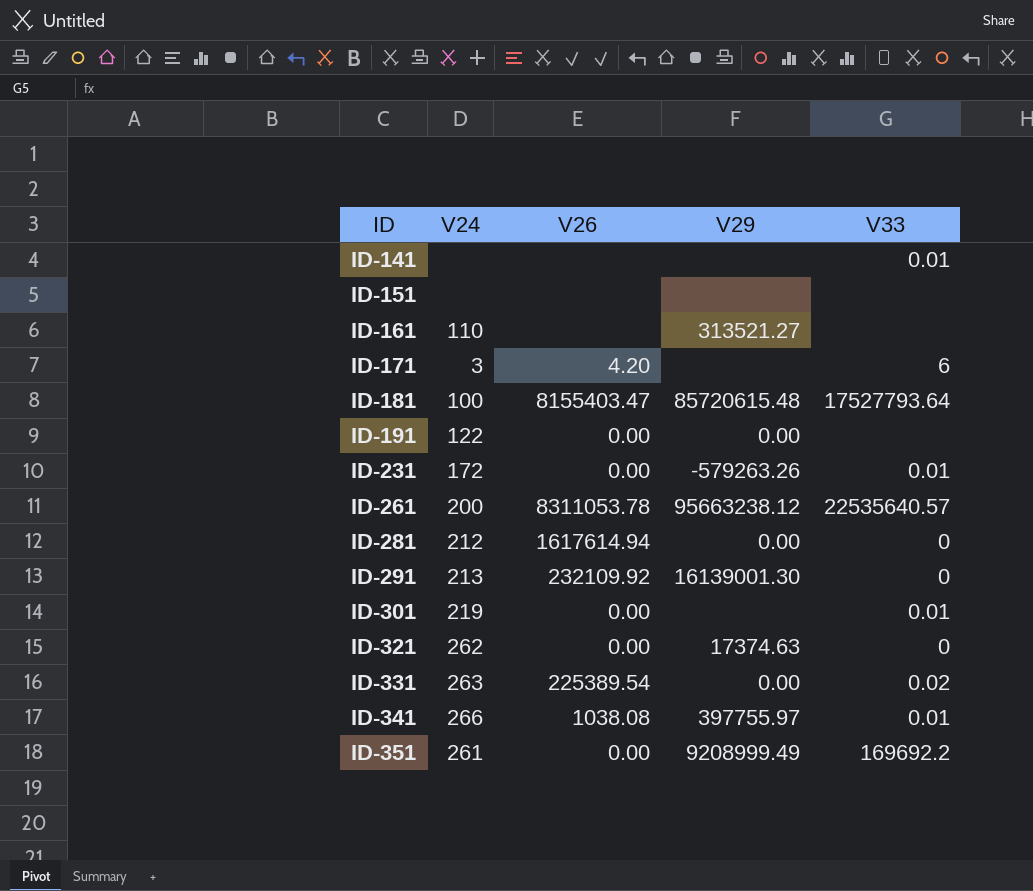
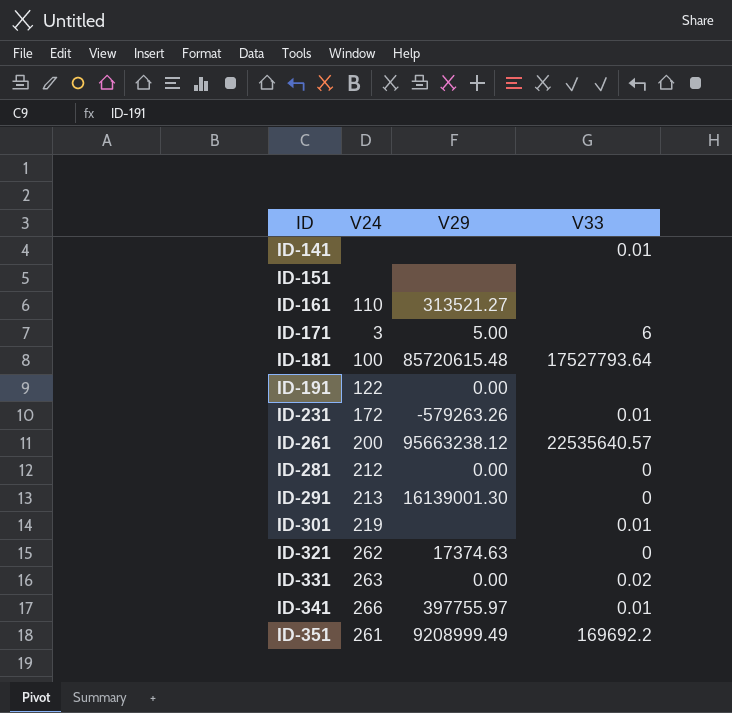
column V26 | position: 3 -> none
ID-171 | V29: none -> 5.00

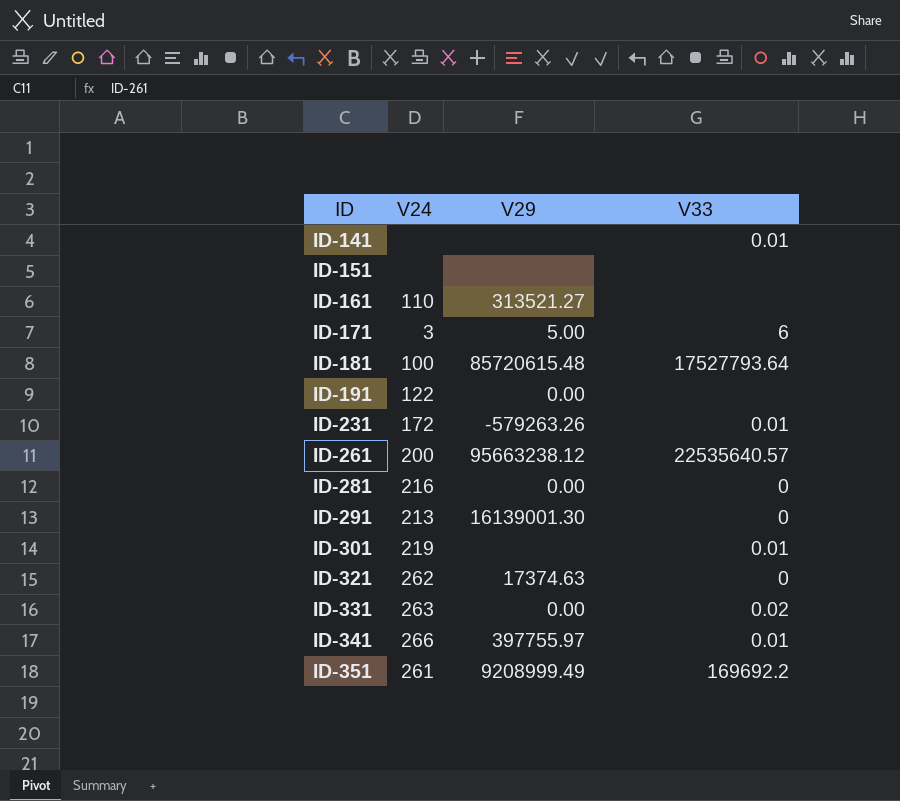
ID-281 | V24: 212 -> 216

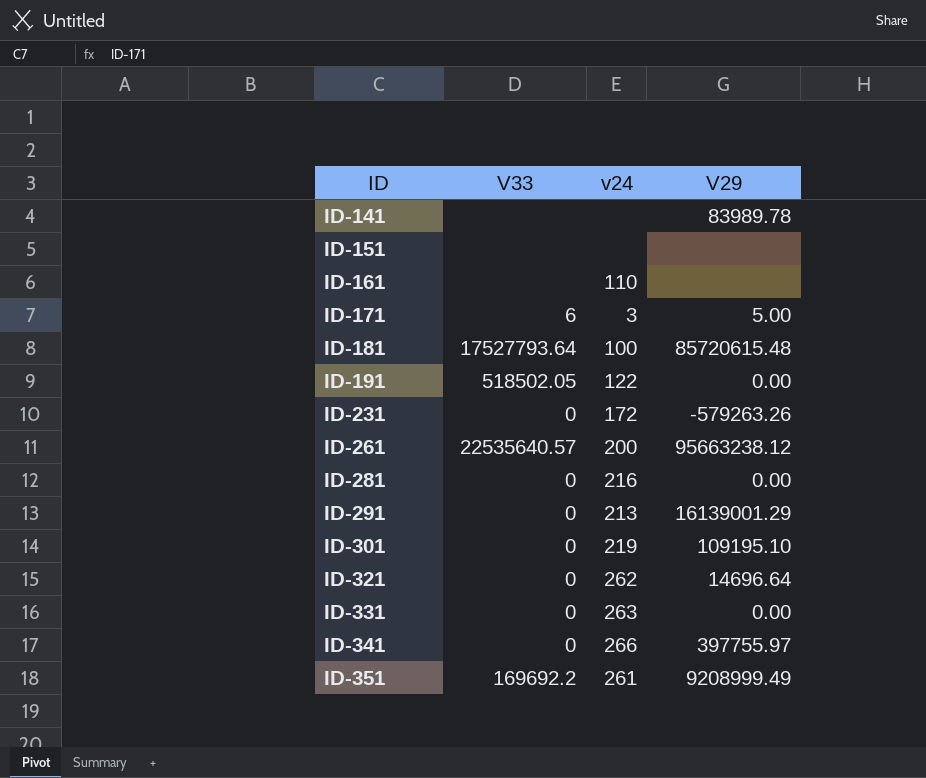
column V33 | position: 4 -> 2
column name: V24 -> v24
ID-141 | V33: 0.01 -> none
ID-141 | V29: none -> 83989.78
ID-161 | V29: 313521.27 -> none
ID-191 | V33: none -> 518502.05
ID-231 | V33: 0.01 -> 0
ID-291 | V29: 16139001.30 -> 16139001.29
ID-301 | V33: 0.01 -> 0
ID-301 | V29: none -> 109195.10
ID-321 | V29: 17374.63 -> 14696.64
ID-331 | V33: 0.02 -> 0
ID-341 | V33: 0.01 -> 0

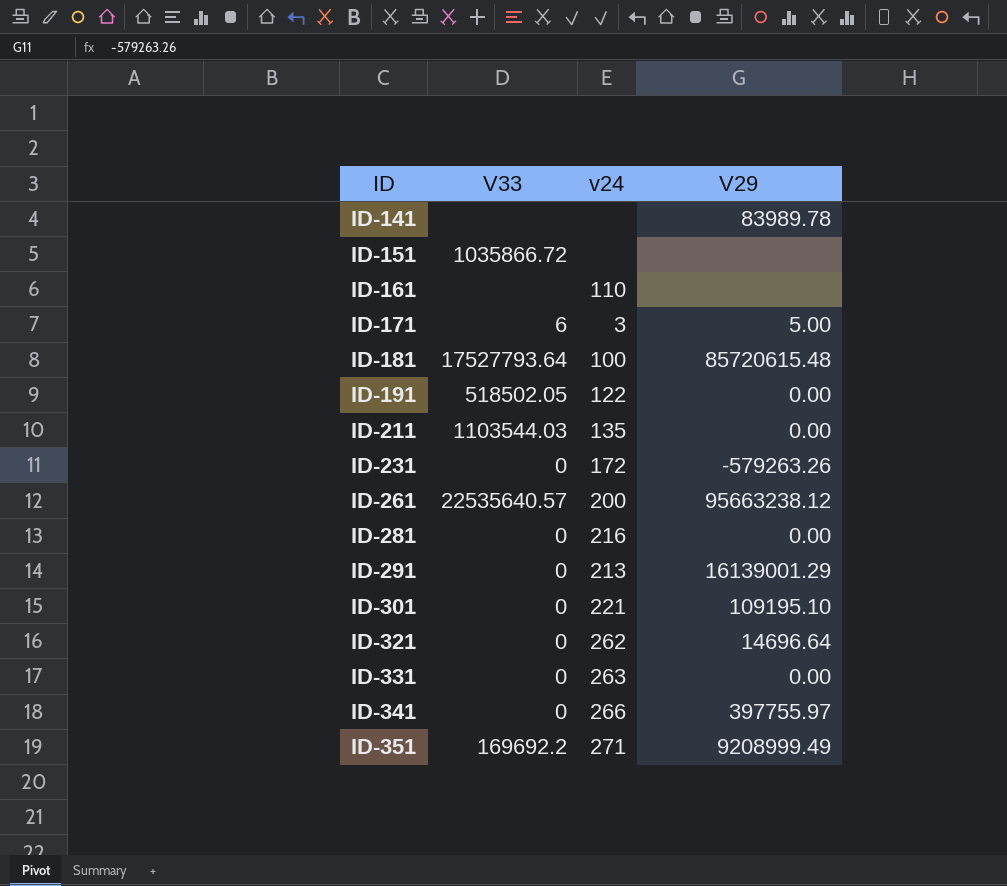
ID-151 | V33: none -> 1035866.72
row ID-211: none -> 1103544.03 | 135 | 0.00
ID-301 | v24: 219 -> 221
ID-351 | v24: 261 -> 271

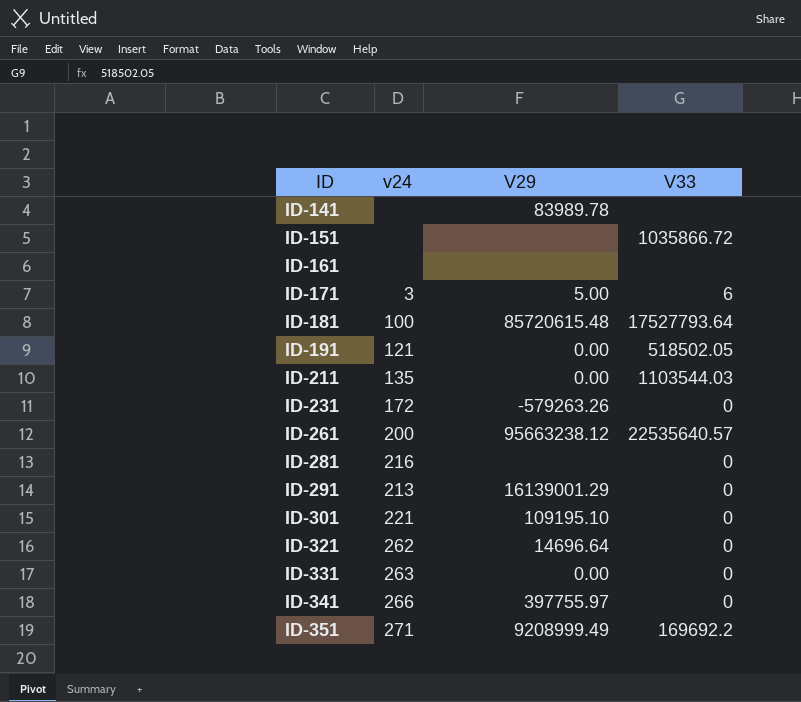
column V33 | position: 2 -> 4
ID-161 | v24: 110 -> none
ID-191 | v24: 122 -> 121
ID-281 | V29: 0.00 -> none

